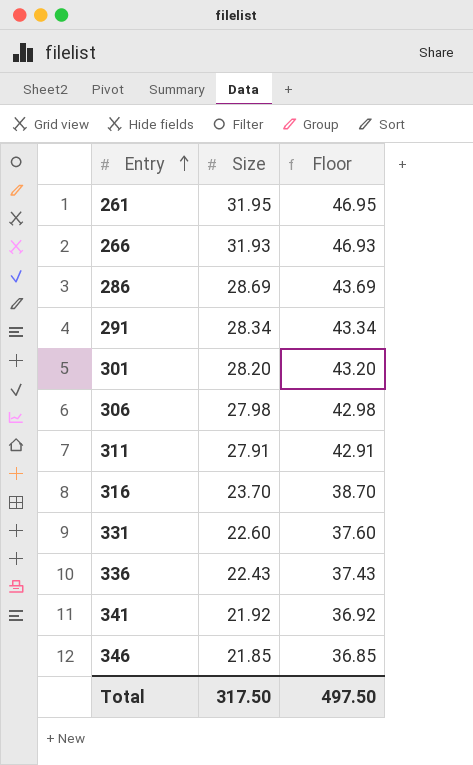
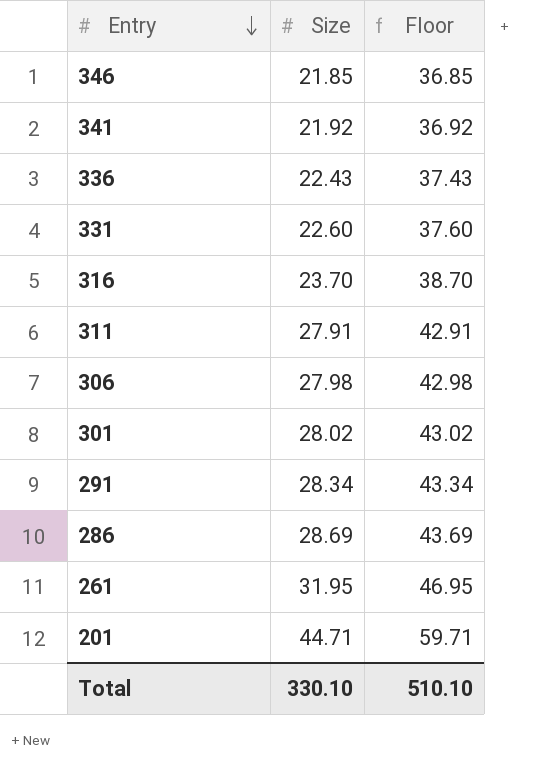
row order: Entry ascending -> Entry descending
row 266: 31.93 | 46.93 -> none
301 | Size: 28.20 -> 28.02
301 | Floor: 43.20 -> 43.02
row 201: none -> 44.71 | 59.71
Total | Size: 317.50 -> 330.10
Total | Floor: 497.50 -> 510.10

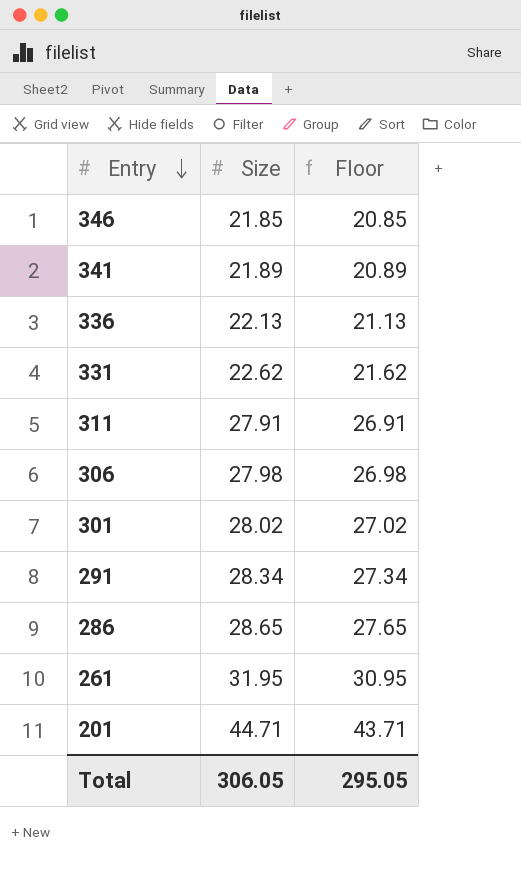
column Floor | formula: [Size] + 15 -> [Size] - 1
row 316: 23.70 | 38.70 -> none
341 | Size: 21.92 -> 21.89
336 | Size: 22.43 -> 22.13
331 | Size: 22.60 -> 22.62
286 | Size: 28.69 -> 28.65
Total | Size: 330.10 -> 306.05
Total | Floor: 510.10 -> 295.05

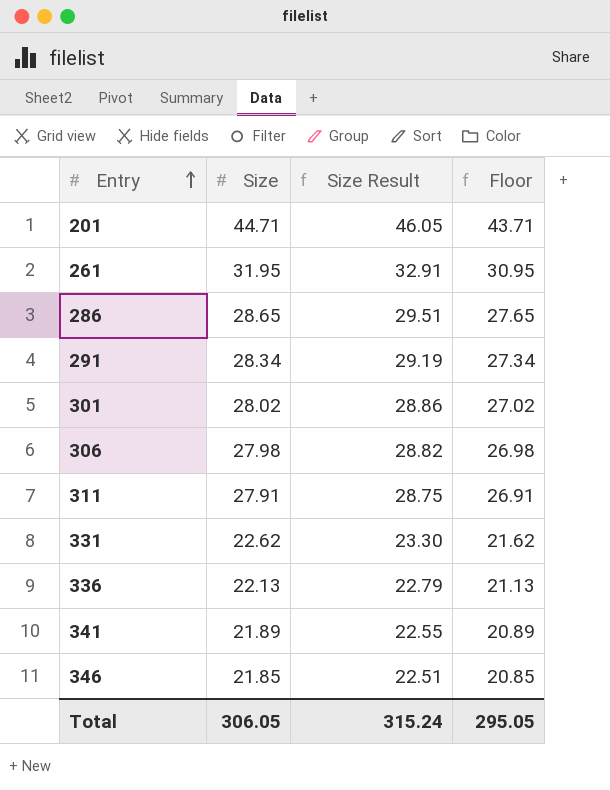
row order: Entry descending -> Entry ascending
column Size Result | formula: none -> [Size] * 1.03

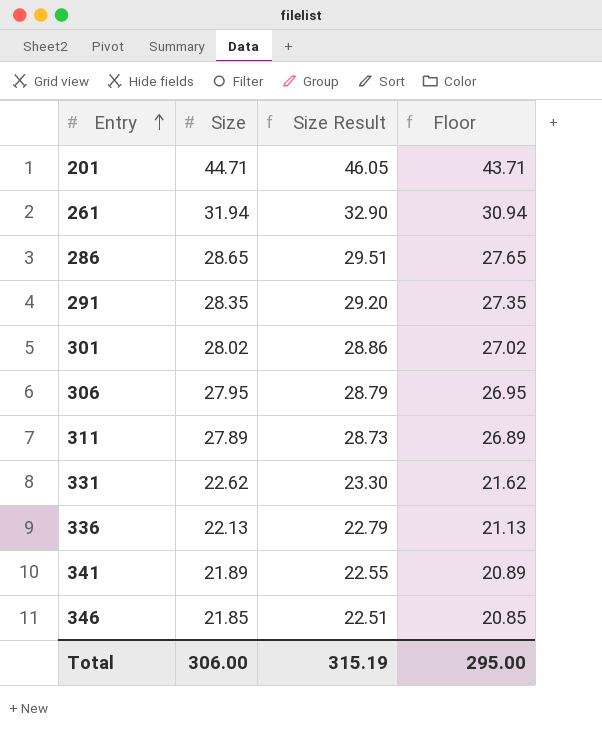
261 | Size: 31.95 -> 31.94
261 | Size Result: 32.91 -> 32.90
261 | Floor: 30.95 -> 30.94
291 | Size: 28.34 -> 28.35
291 | Size Result: 29.19 -> 29.20
291 | Floor: 27.34 -> 27.35
306 | Size: 27.98 -> 27.95
306 | Size Result: 28.82 -> 28.79
306 | Floor: 26.98 -> 26.95
311 | Size: 27.91 -> 27.89
311 | Size Result: 28.75 -> 28.73
311 | Floor: 26.91 -> 26.89
Total | Size: 306.05 -> 306.00
Total | Size Result: 315.24 -> 315.19
Total | Floor: 295.05 -> 295.00

